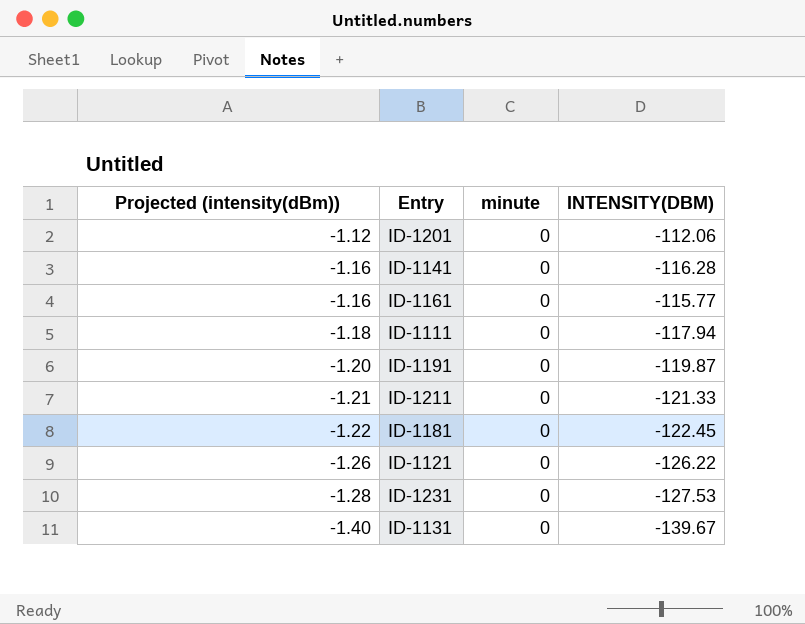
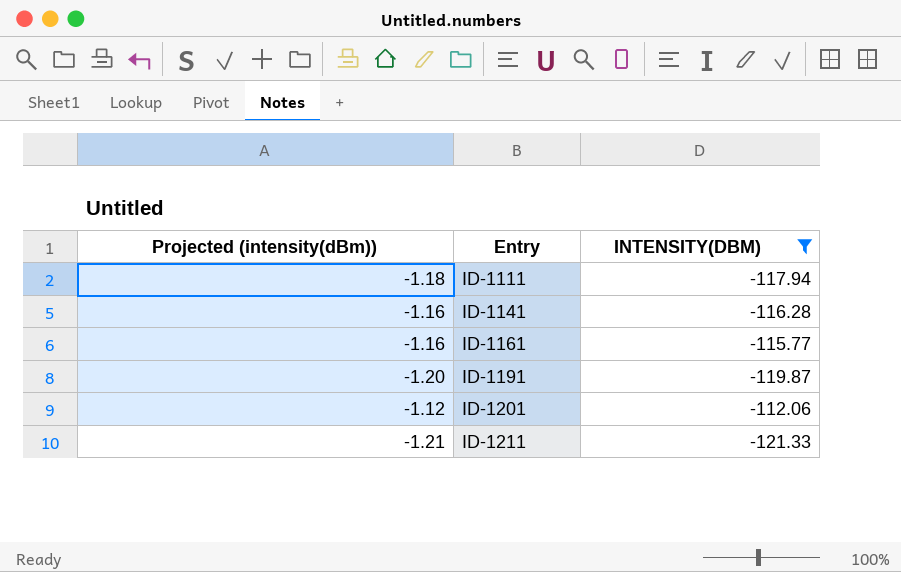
filter: none -> INTENSITY(DBM) >= -121.33
row order: Projected (intensity(dBm)) descending -> Entry ascending
column minute | position: 3 -> none

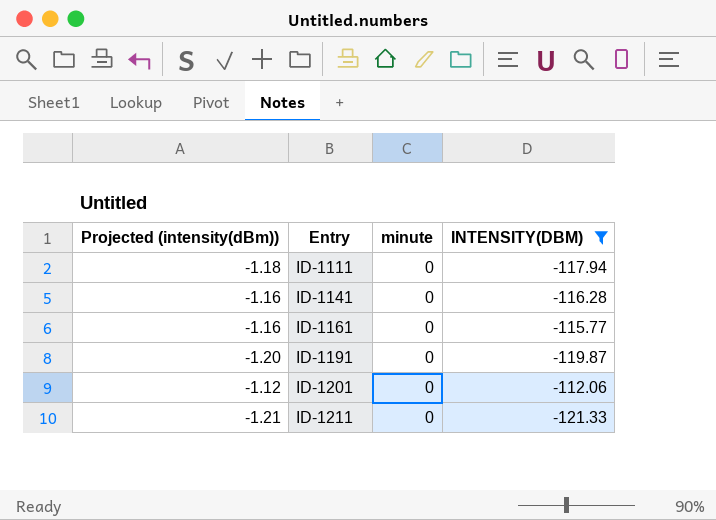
column minute | position: none -> 3

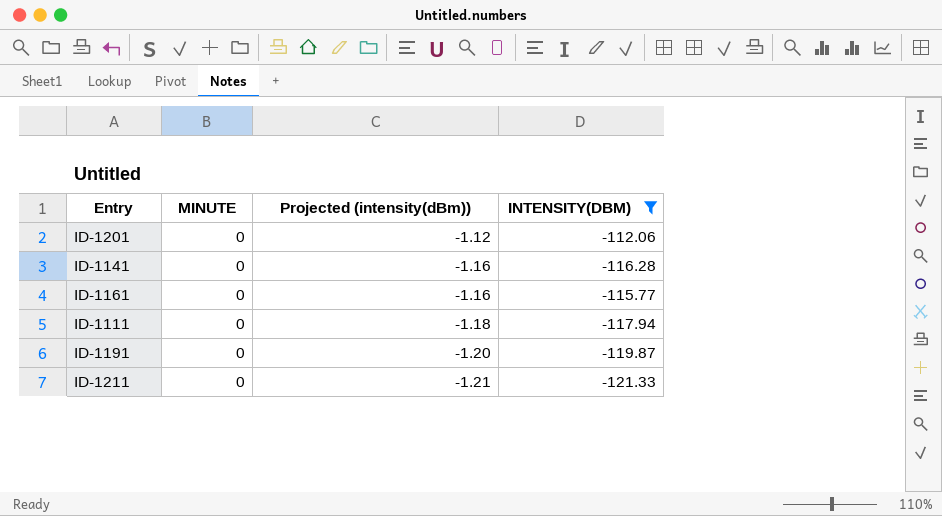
row order: Entry ascending -> Projected (intensity(dBm)) descending
column name: minute -> MINUTE
column Projected (intensity(dBm)) | position: 1 -> 3

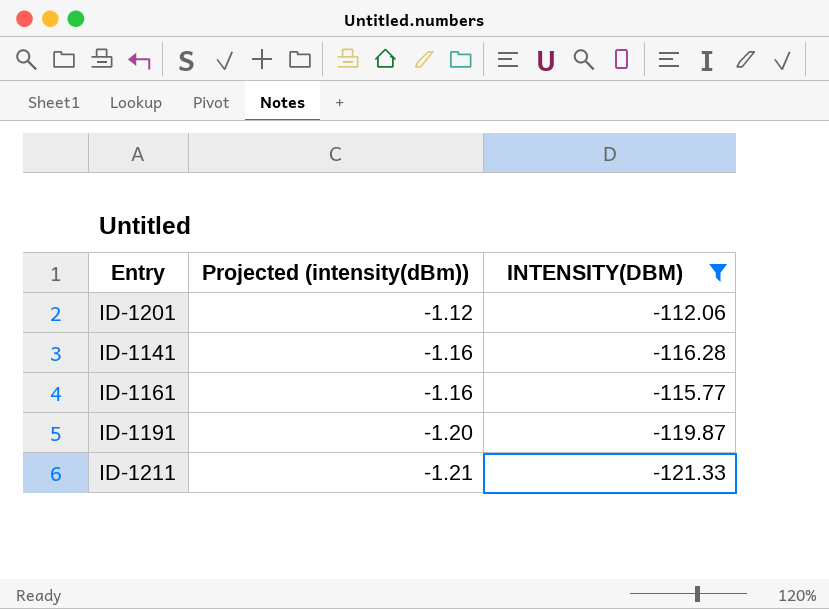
column MINUTE | position: 2 -> none
row ID-1111: 0 | -1.18 | -117.94 -> none

